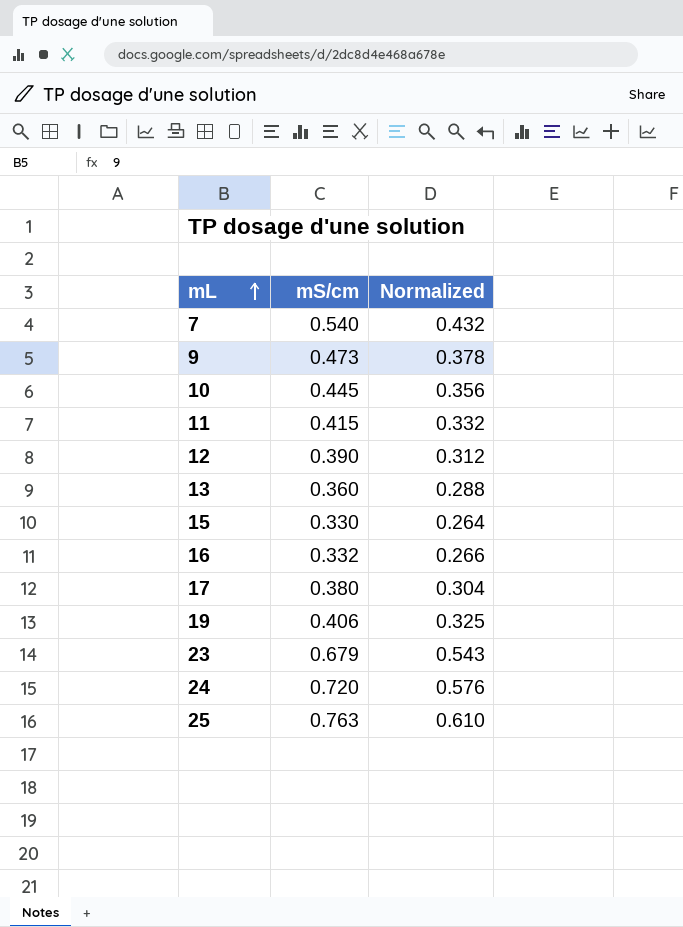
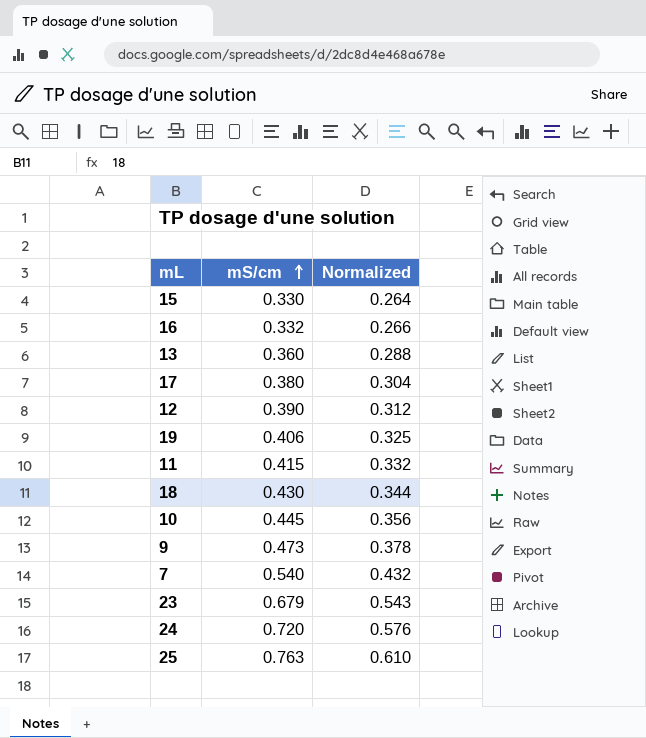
row order: mL ascending -> mS/cm ascending
row 18: none -> 0.430 | 0.344

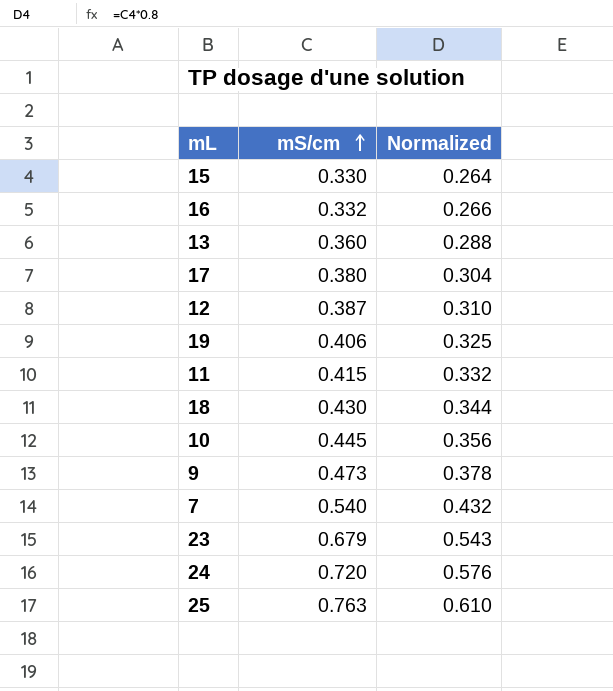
12 | mS/cm: 0.390 -> 0.387
12 | Normalized: 0.312 -> 0.310

